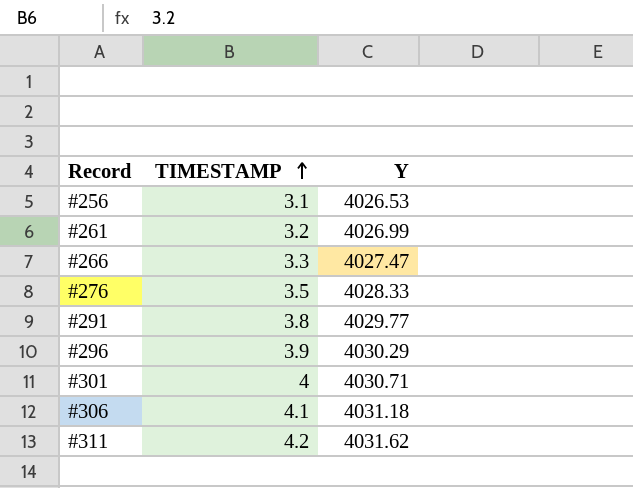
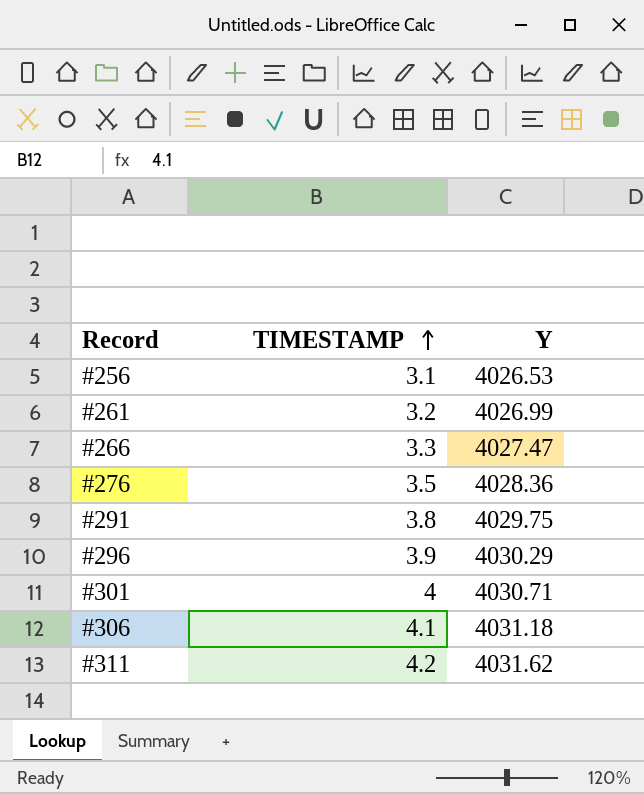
#276 | Y: 4028.33 -> 4028.36
#291 | Y: 4029.77 -> 4029.75

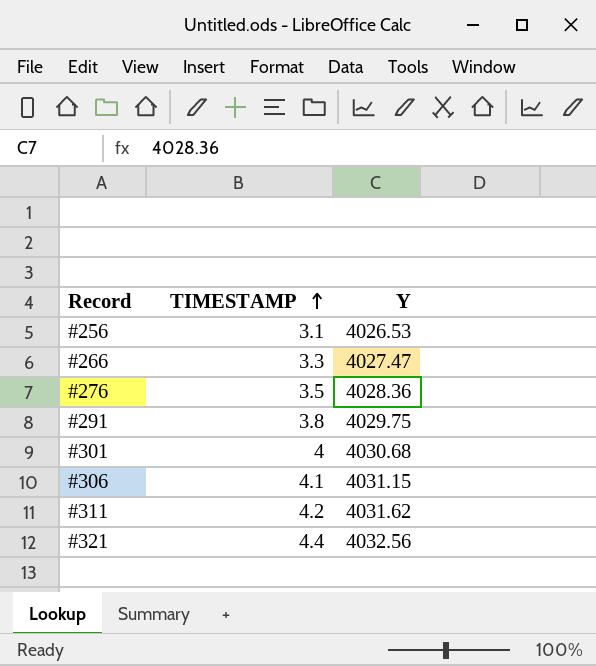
row #261: 3.2 | 4026.99 -> none
row #296: 3.9 | 4030.29 -> none
#301 | Y: 4030.71 -> 4030.68
#306 | Y: 4031.18 -> 4031.15
row #321: none -> 4.4 | 4032.56

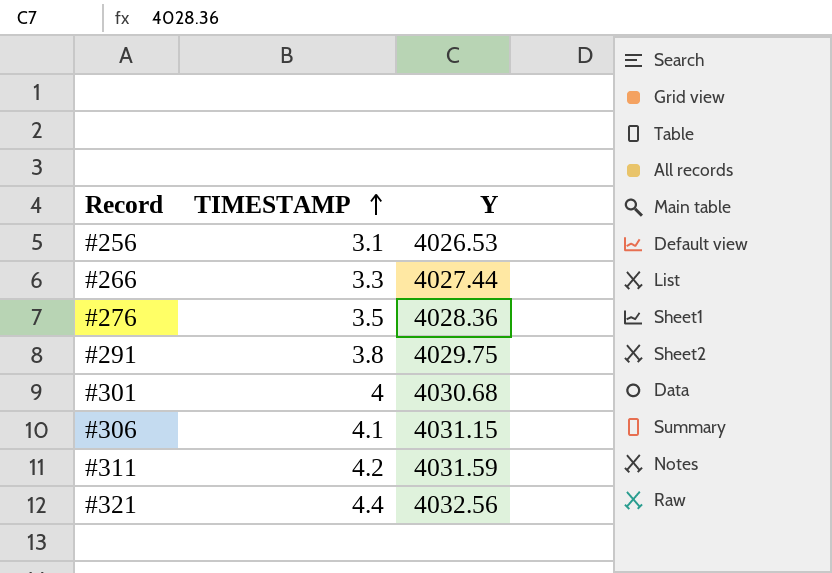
#266 | Y: 4027.47 -> 4027.44
#311 | Y: 4031.62 -> 4031.59

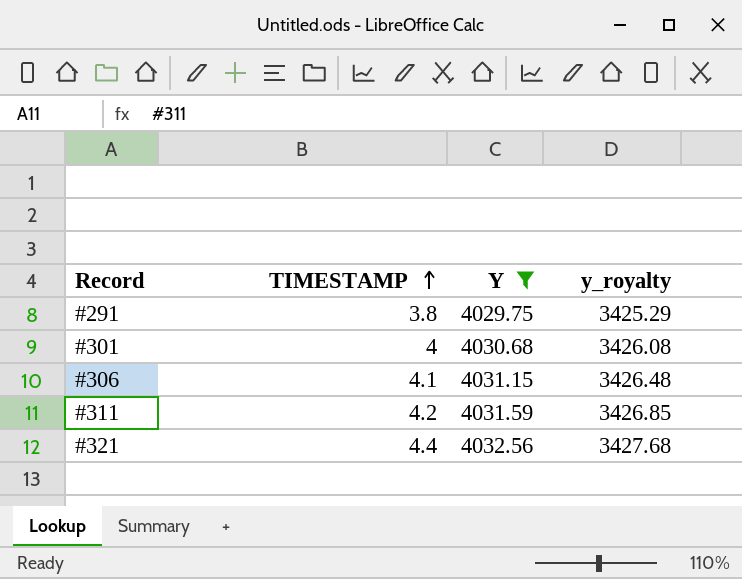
filter: none -> Y >= 4029.75
column y_royalty | formula: none -> [Y] * 0.85

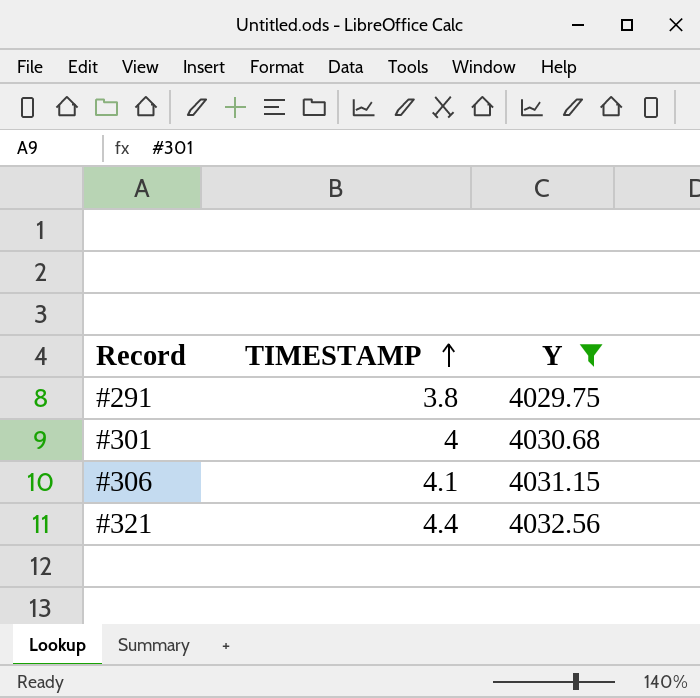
column y_royalty | formula: [Y] * 0.85 -> none
row #311: 4.2 | 4031.59 | 3426.85 -> none

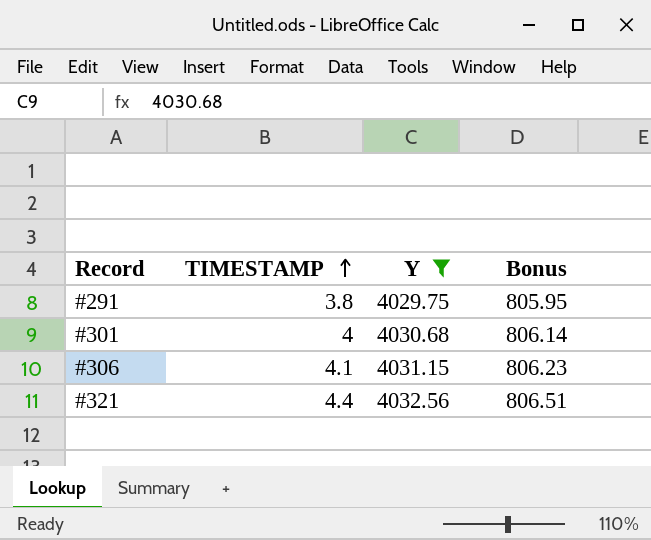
column Bonus | formula: none -> [Y] * 0.2

